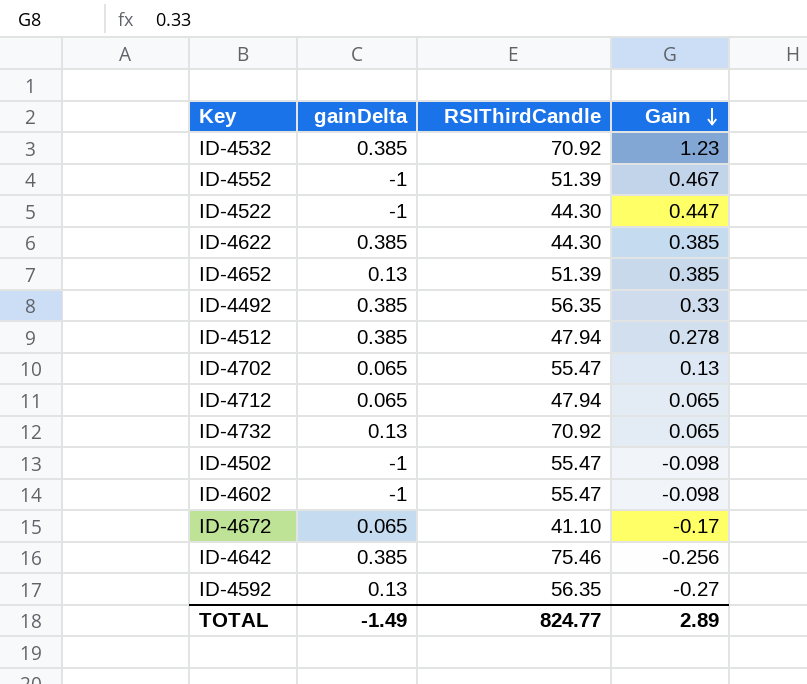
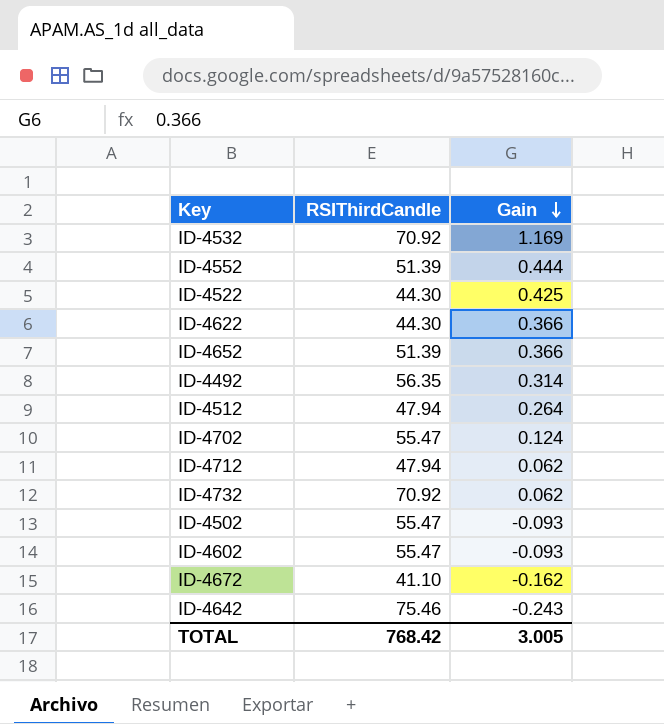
column gainDelta | position: 2 -> none
row ID-4592: 0.13 | 56.35 | -0.27 -> none
ID-4532 | Gain: 1.23 -> 1.169
ID-4552 | Gain: 0.467 -> 0.444
ID-4522 | Gain: 0.447 -> 0.425
ID-4622 | Gain: 0.385 -> 0.366
ID-4652 | Gain: 0.385 -> 0.366
ID-4492 | Gain: 0.33 -> 0.314
ID-4512 | Gain: 0.278 -> 0.264
ID-4702 | Gain: 0.13 -> 0.124
ID-4712 | Gain: 0.065 -> 0.062
ID-4732 | Gain: 0.065 -> 0.062
ID-4502 | Gain: -0.098 -> -0.093
ID-4602 | Gain: -0.098 -> -0.093
ID-4672 | Gain: -0.17 -> -0.162
ID-4642 | Gain: -0.256 -> -0.243
TOTAL | RSIThirdCandle: 824.77 -> 768.42
TOTAL | Gain: 2.89 -> 3.005

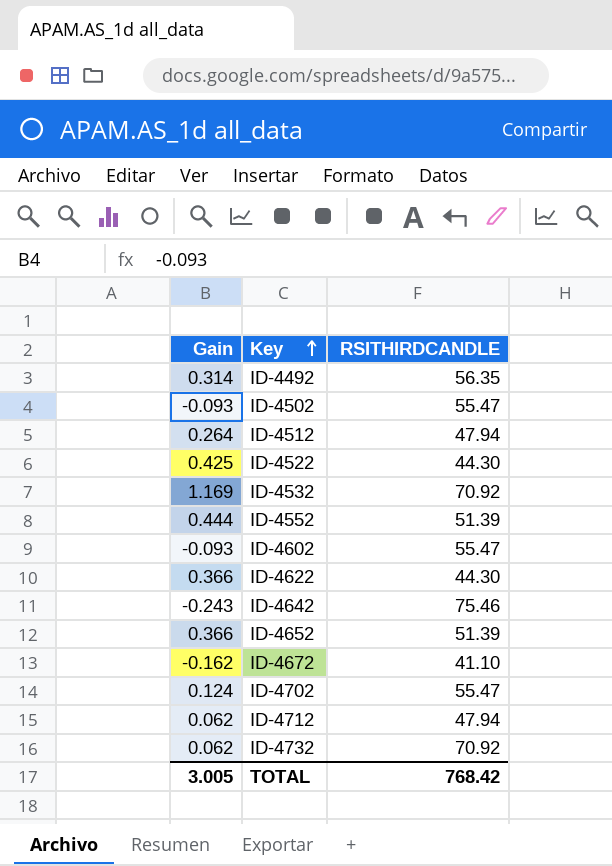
row order: Gain descending -> Key ascending
column Gain | position: 3 -> 1
column name: RSIThirdCandle -> RSITHIRDCANDLE

